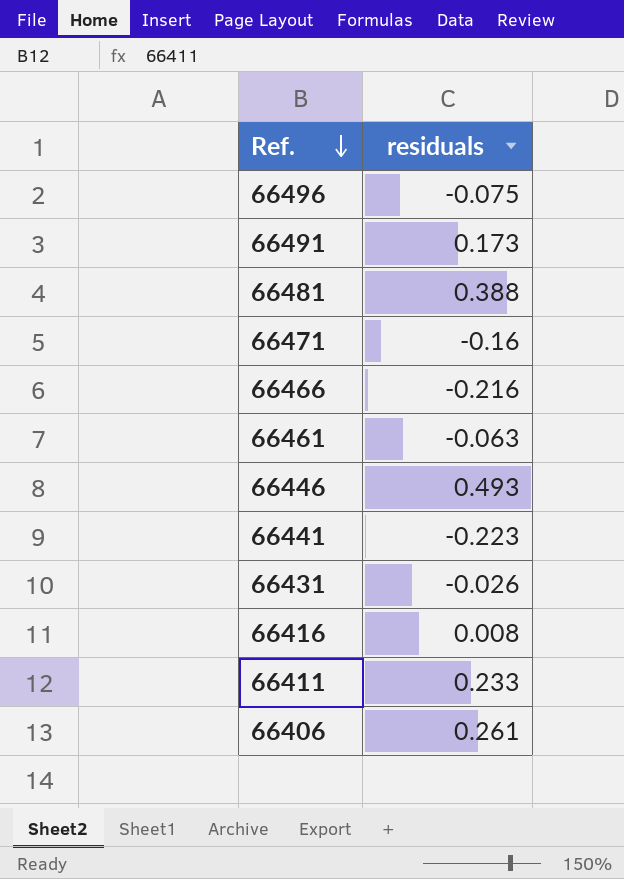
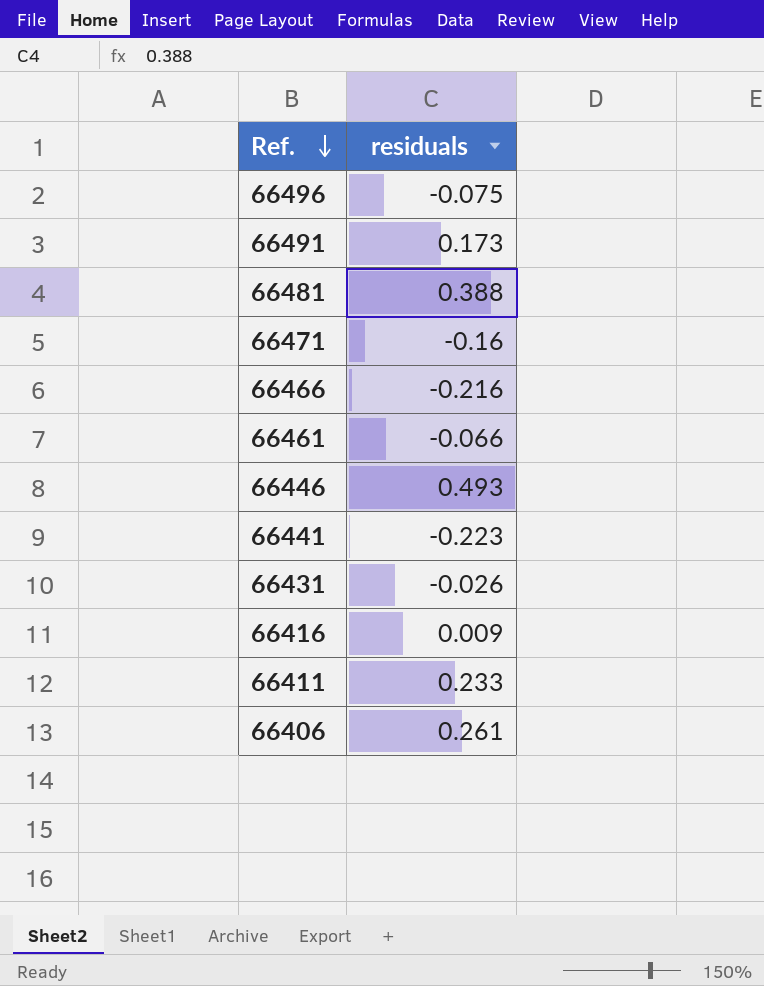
66461 | residuals: -0.063 -> -0.066
66416 | residuals: 0.008 -> 0.009

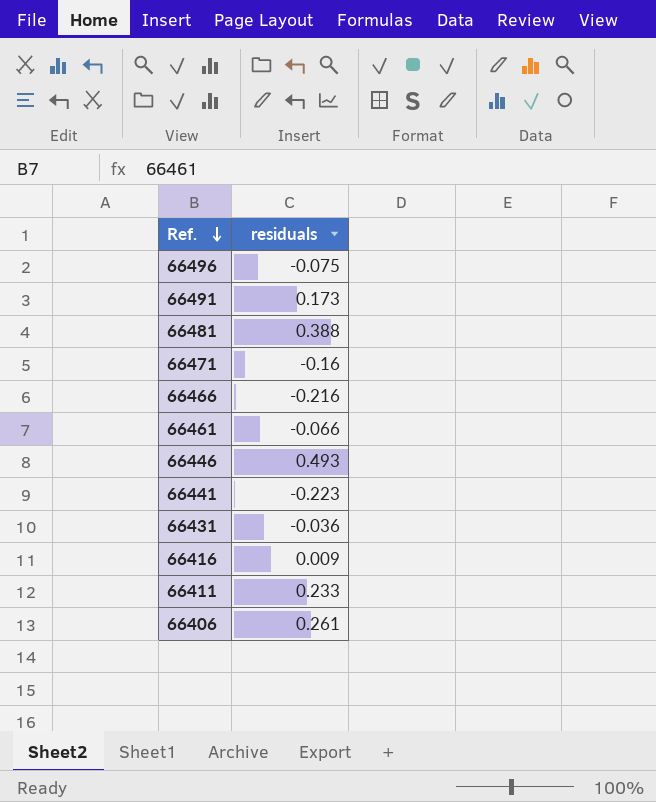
66431 | residuals: -0.026 -> -0.036

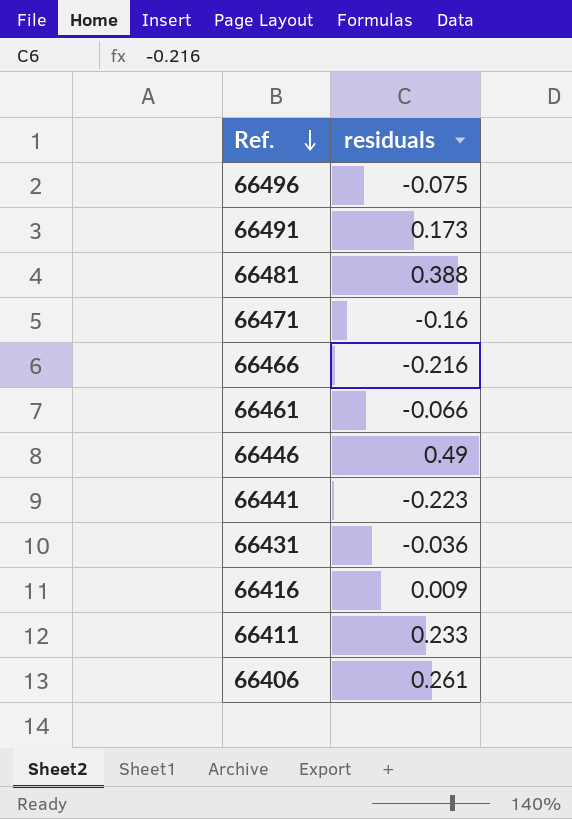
66446 | residuals: 0.493 -> 0.49

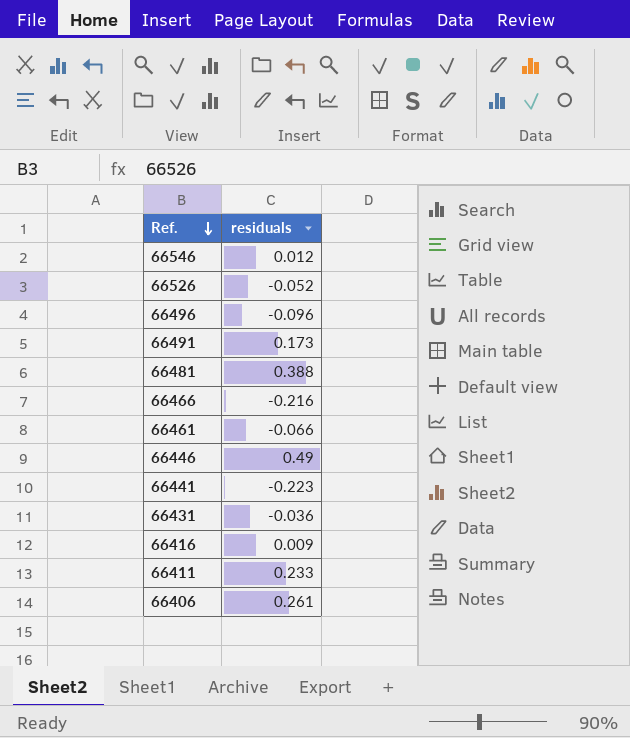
row 66471: -0.16 -> none
row 66546: none -> 0.012
row 66526: none -> -0.052
66496 | residuals: -0.075 -> -0.096

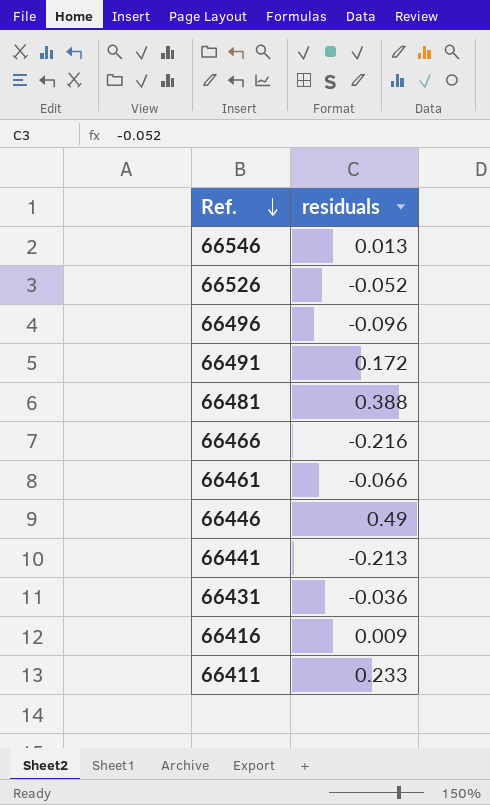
row 66406: 0.261 -> none
66546 | residuals: 0.012 -> 0.013
66491 | residuals: 0.173 -> 0.172
66441 | residuals: -0.223 -> -0.213

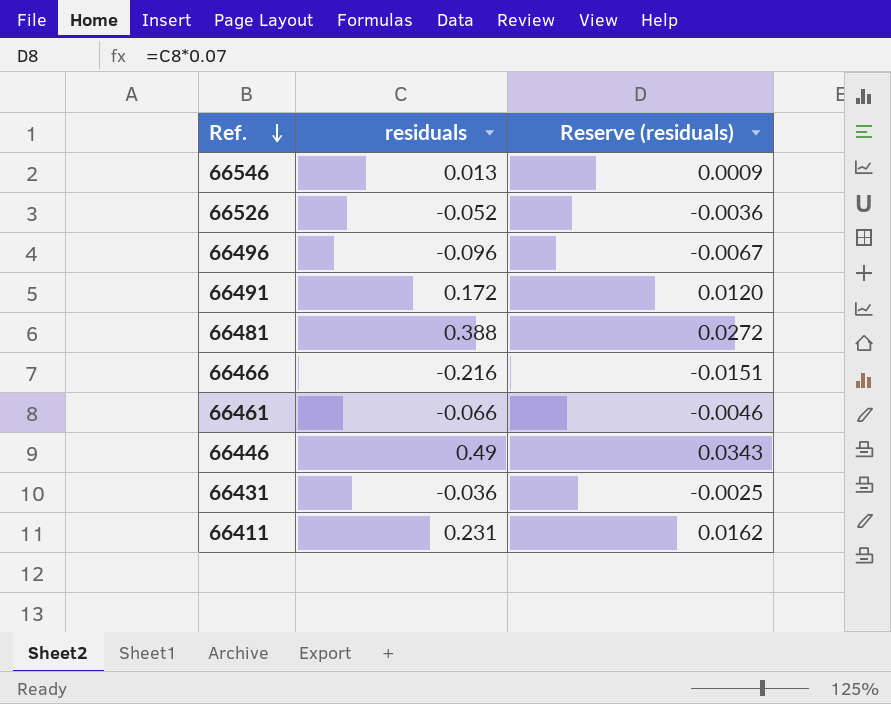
column Reserve (residuals) | formula: none -> [residuals] * 0.07
row 66441: -0.213 -> none
row 66416: 0.009 -> none
66411 | residuals: 0.233 -> 0.231

